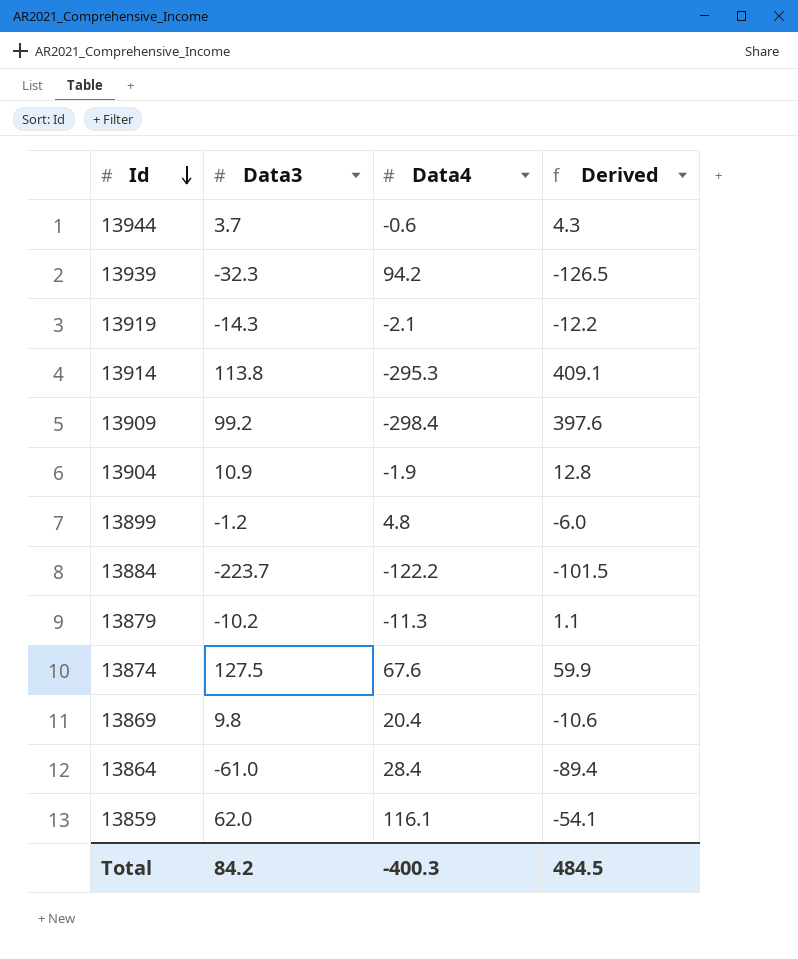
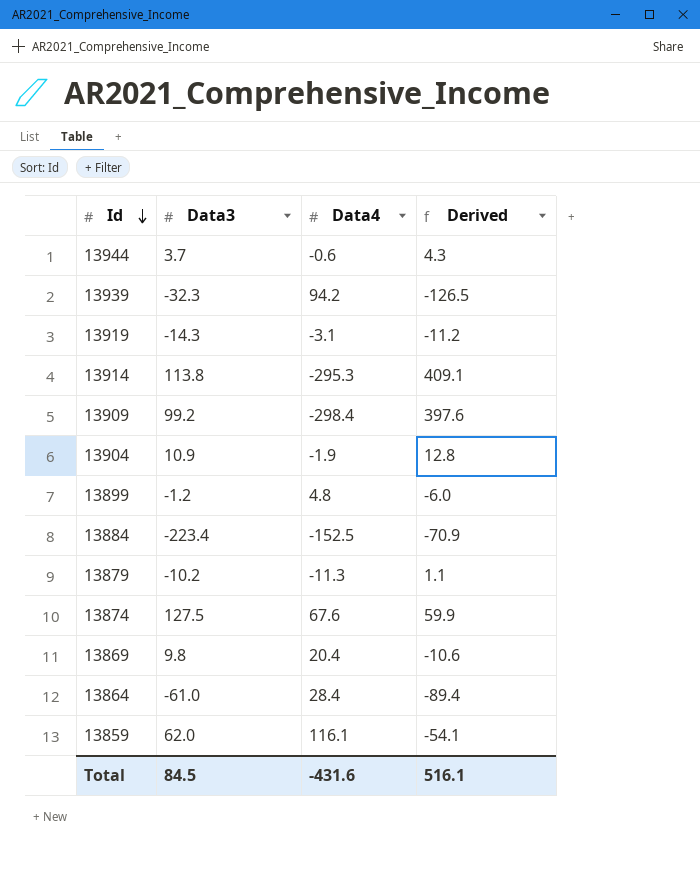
13919 | Data4: -2.1 -> -3.1
13919 | Derived: -12.2 -> -11.2
13884 | Data3: -223.7 -> -223.4
13884 | Data4: -122.2 -> -152.5
13884 | Derived: -101.5 -> -70.9
Total | Data3: 84.2 -> 84.5
Total | Data4: -400.3 -> -431.6
Total | Derived: 484.5 -> 516.1

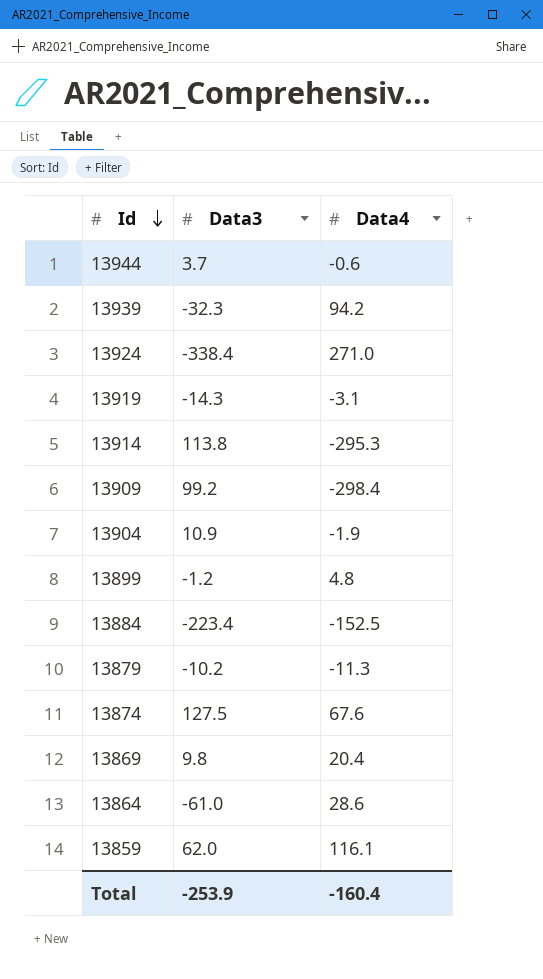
column Derived | formula: [Data3] - [Data4] -> none
row 13924: none -> -338.4 | 271.0
13864 | Data4: 28.4 -> 28.6
Total | Data3: 84.5 -> -253.9
Total | Data4: -431.6 -> -160.4

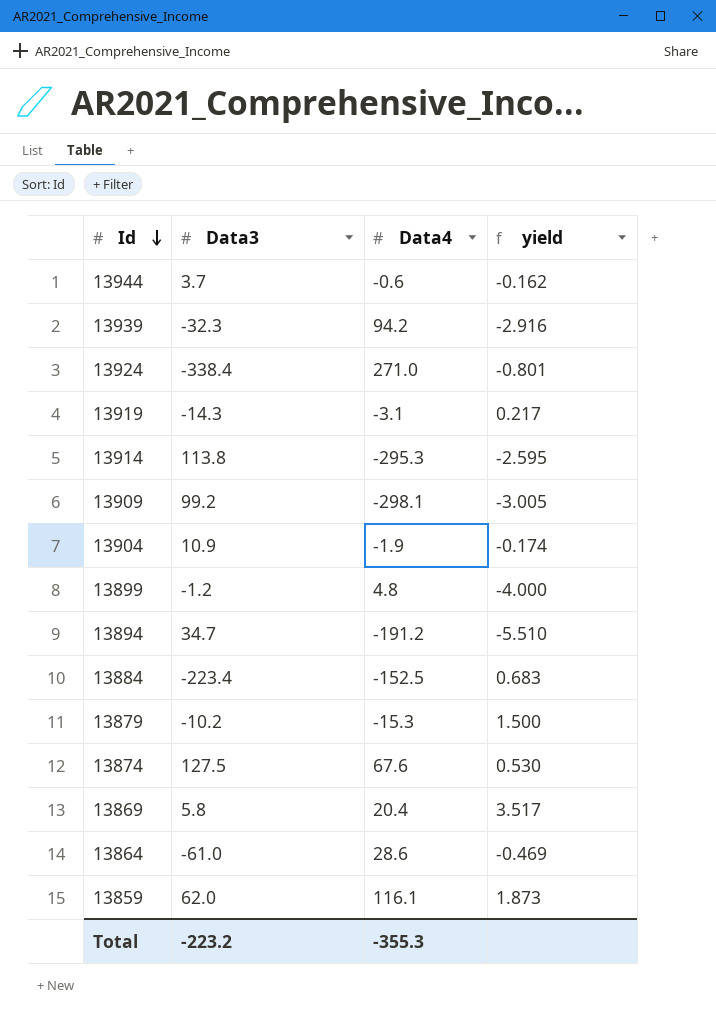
column yield | formula: none -> [Data4] / [Data3]
13909 | Data4: -298.4 -> -298.1
row 13894: none -> 34.7 | -191.2 | -5.510
13879 | Data4: -11.3 -> -15.3
13869 | Data3: 9.8 -> 5.8
Total | Data3: -253.9 -> -223.2
Total | Data4: -160.4 -> -355.3

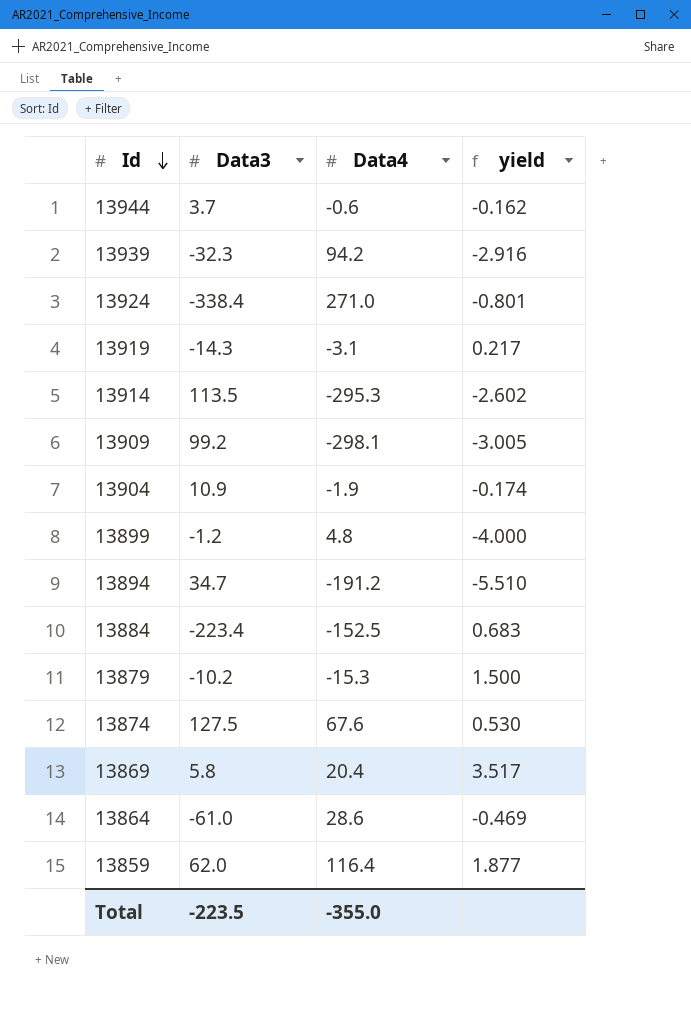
13914 | Data3: 113.8 -> 113.5
13914 | yield: -2.595 -> -2.602
13859 | Data4: 116.1 -> 116.4
13859 | yield: 1.873 -> 1.877
Total | Data3: -223.2 -> -223.5
Total | Data4: -355.3 -> -355.0

